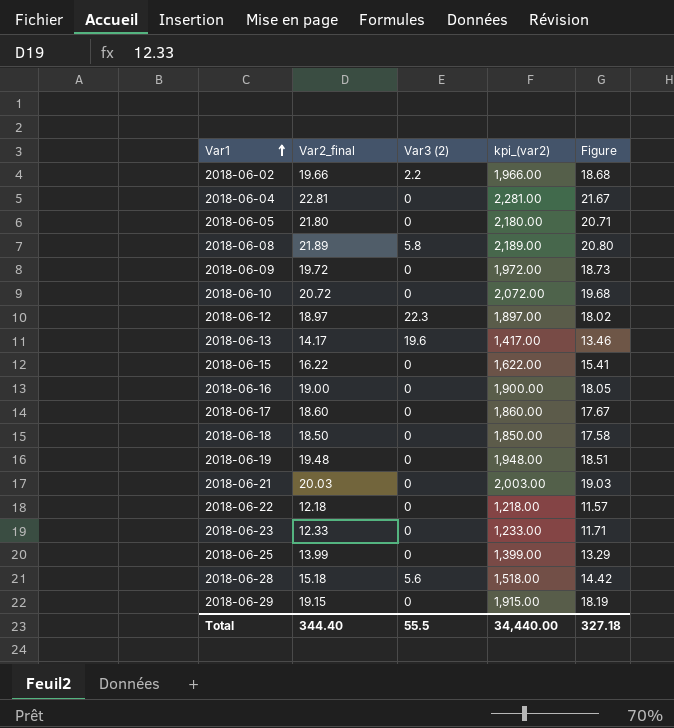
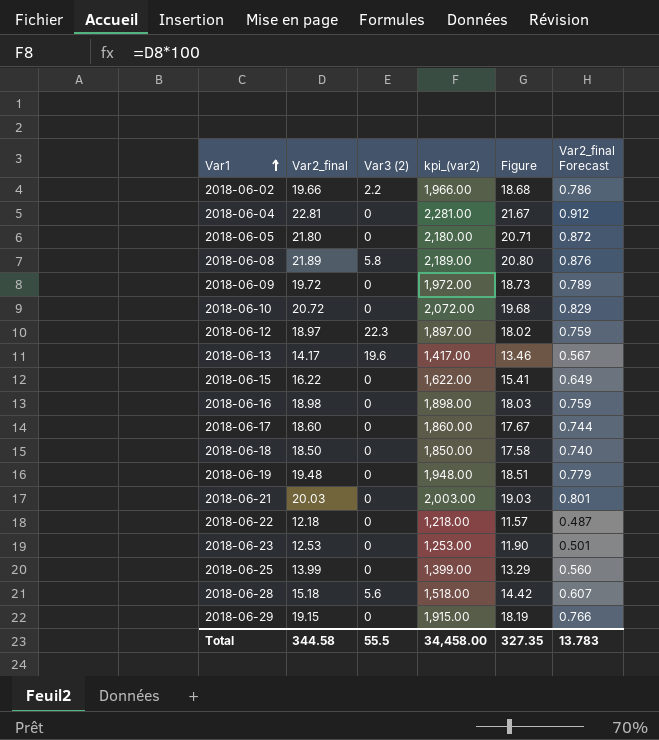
column Var2_final Forecast | formula: none -> [Var2_final] * 0.04
2018-06-16 | Var2_final: 19.00 -> 18.98
2018-06-16 | kpi_(var2): 1,900.00 -> 1,898.00
2018-06-16 | Figure: 18.05 -> 18.03
2018-06-23 | Var2_final: 12.33 -> 12.53
2018-06-23 | kpi_(var2): 1,233.00 -> 1,253.00
2018-06-23 | Figure: 11.71 -> 11.90
Total | Var2_final: 344.40 -> 344.58
Total | kpi_(var2): 34,440.00 -> 34,458.00
Total | Figure: 327.18 -> 327.35

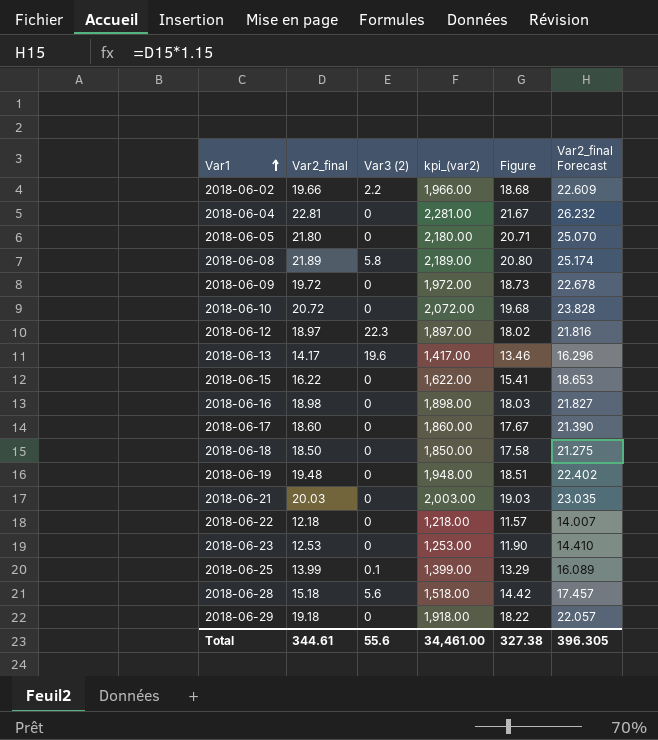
column Var2_final Forecast | formula: [Var2_final] * 0.04 -> [Var2_final] * 1.15
2018-06-25 | Var3 (2): 0 -> 0.1
2018-06-29 | Var2_final: 19.15 -> 19.18
2018-06-29 | kpi_(var2): 1,915.00 -> 1,918.00
2018-06-29 | Figure: 18.19 -> 18.22
Total | Var2_final: 344.58 -> 344.61
Total | Var3 (2): 55.5 -> 55.6
Total | kpi_(var2): 34,458.00 -> 34,461.00
Total | Figure: 327.35 -> 327.38
Total | Var2_final Forecast: 13.783 -> 396.305

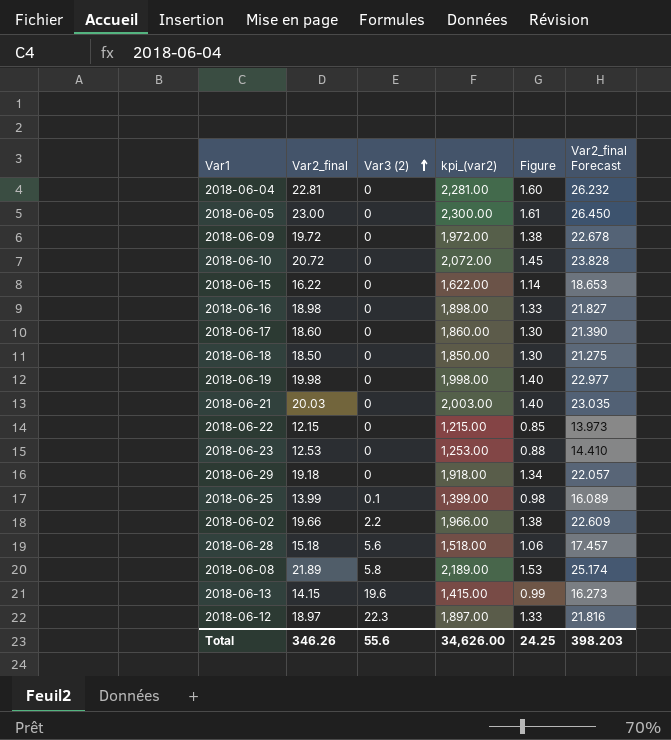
row order: Var1 ascending -> Var3 (2) ascending
column Figure | formula: [Var2_final] * 0.95 -> [Var2_final] * 0.07
2018-06-05 | Var2_final: 21.80 -> 23.00
2018-06-05 | kpi_(var2): 2,180.00 -> 2,300.00
2018-06-05 | Var2_final Forecast: 25.070 -> 26.450
2018-06-19 | Var2_final: 19.48 -> 19.98
2018-06-19 | kpi_(var2): 1,948.00 -> 1,998.00
2018-06-19 | Var2_final Forecast: 22.402 -> 22.977
2018-06-22 | Var2_final: 12.18 -> 12.15
2018-06-22 | kpi_(var2): 1,218.00 -> 1,215.00
2018-06-22 | Var2_final Forecast: 14.007 -> 13.973
2018-06-13 | Var2_final: 14.17 -> 14.15
2018-06-13 | kpi_(var2): 1,417.00 -> 1,415.00
2018-06-13 | Var2_final Forecast: 16.296 -> 16.273
Total | Var2_final: 344.61 -> 346.26
Total | kpi_(var2): 34,461.00 -> 34,626.00
Total | Figure: 327.38 -> 24.25
Total | Var2_final Forecast: 396.305 -> 398.203

